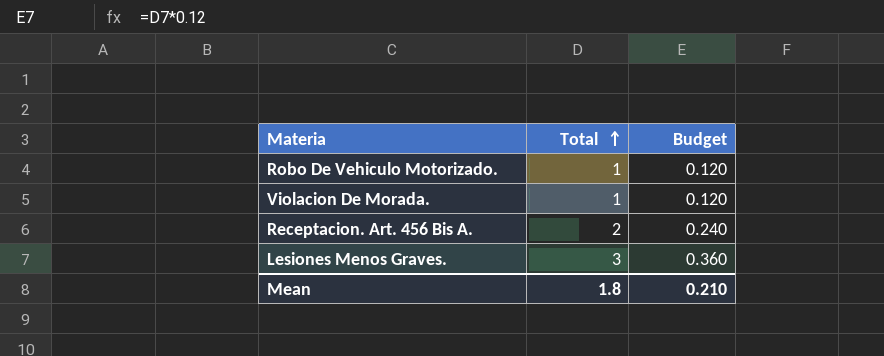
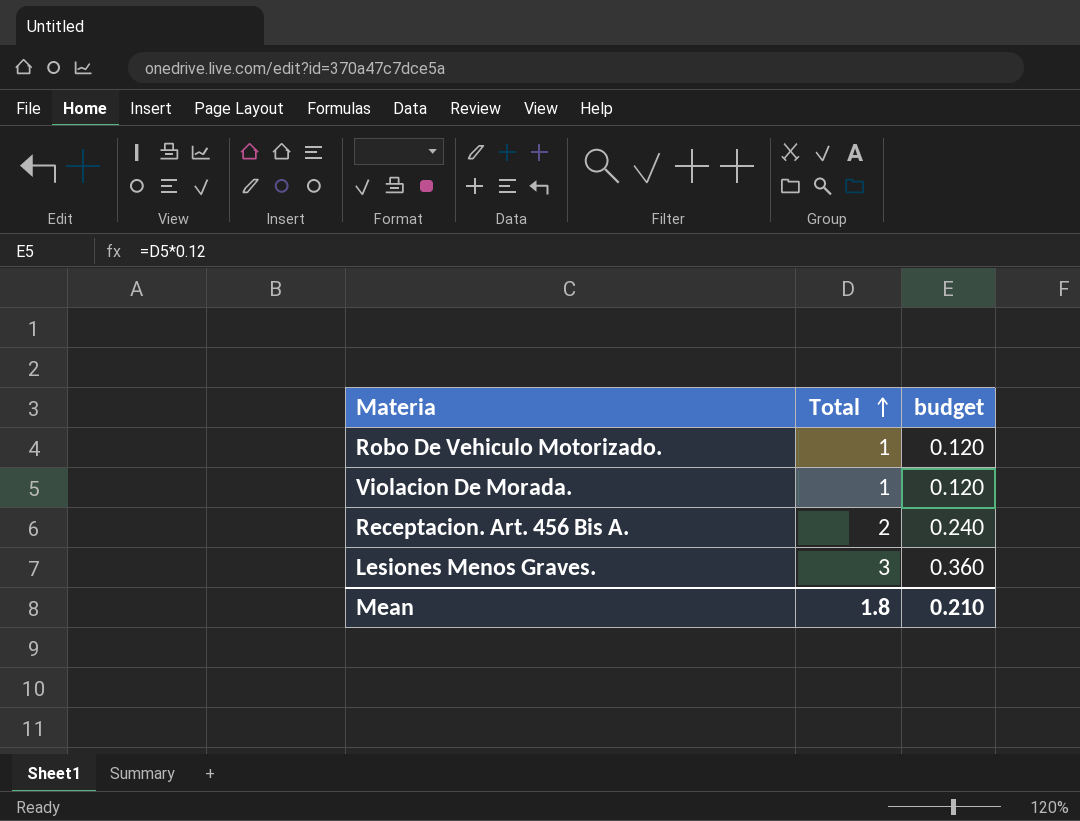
column name: Budget -> budget

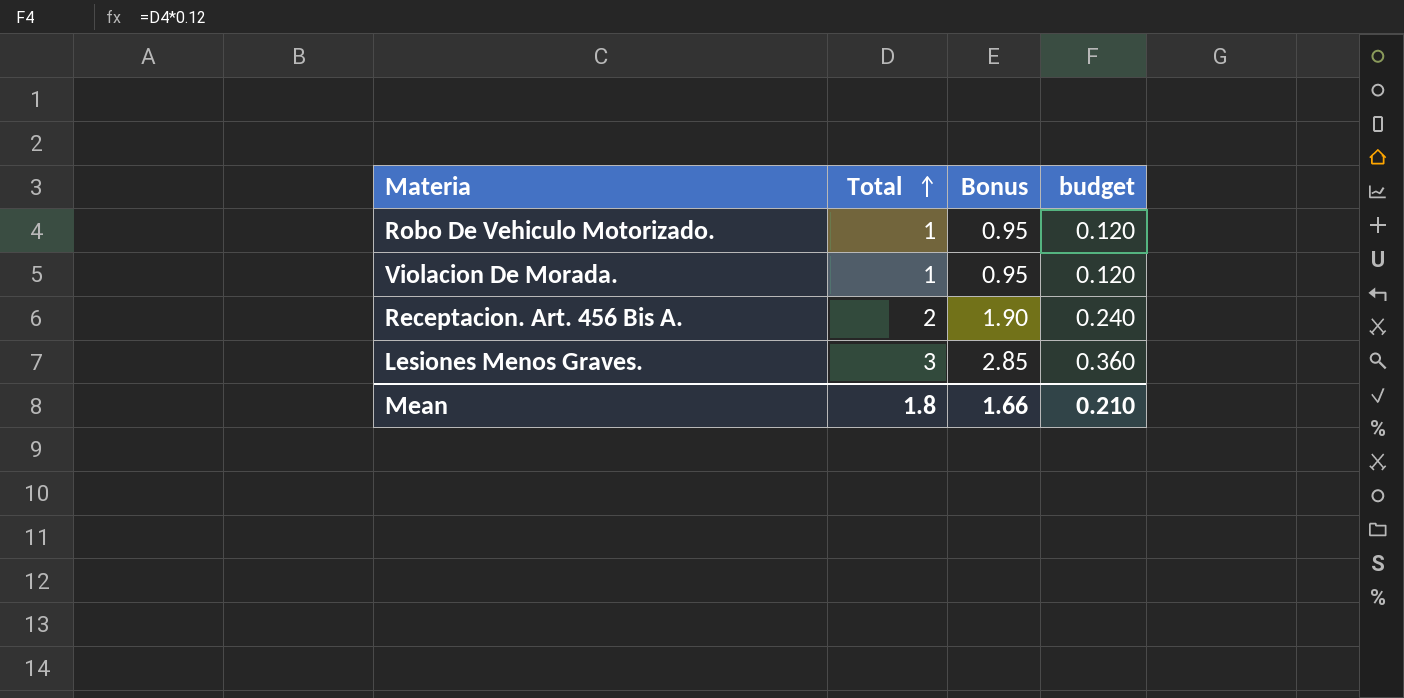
column Bonus | formula: none -> [Total] * 0.95

